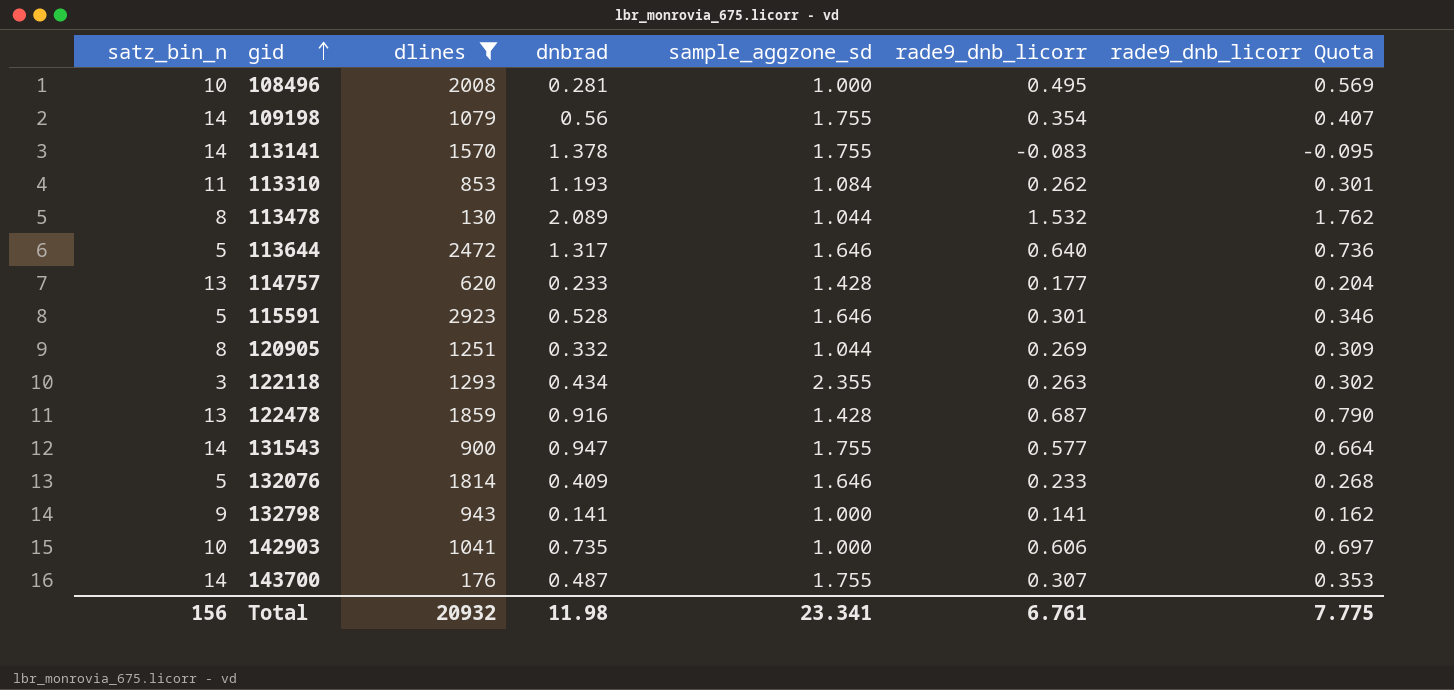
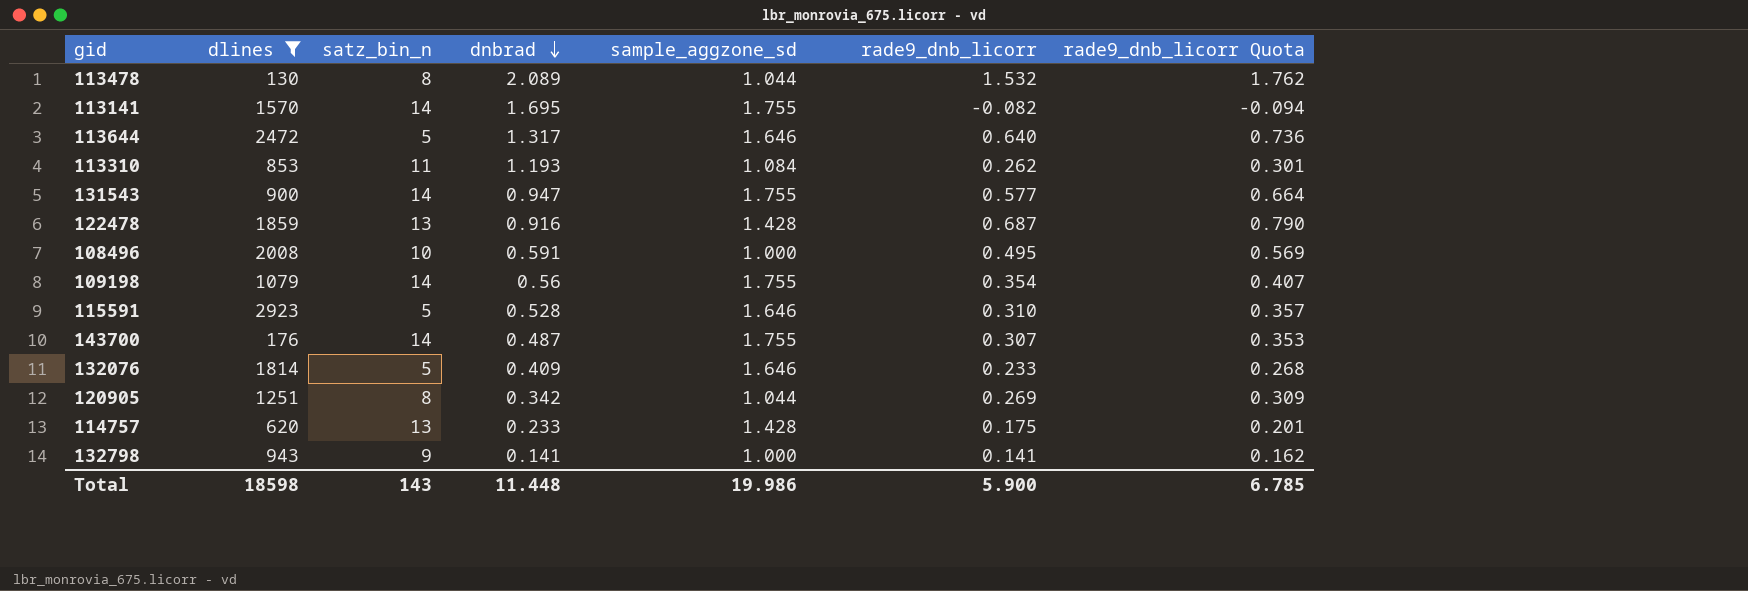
row order: gid ascending -> dnbrad descending
column satz_bin_n | position: 1 -> 3
row 122118: 3 | 1293 | 0.434 | 2.355 | 0.263 | 0.302 -> none
row 142903: 10 | 1041 | 0.735 | 1.000 | 0.606 | 0.697 -> none
113141 | dnbrad: 1.378 -> 1.695
113141 | rade9_dnb_licorr: -0.083 -> -0.082
113141 | rade9_dnb_licorr Quota: -0.095 -> -0.094
108496 | dnbrad: 0.281 -> 0.591
115591 | rade9_dnb_licorr: 0.301 -> 0.310
115591 | rade9_dnb_licorr Quota: 0.346 -> 0.357
120905 | dnbrad: 0.332 -> 0.342
114757 | rade9_dnb_licorr: 0.177 -> 0.175
114757 | rade9_dnb_licorr Quota: 0.204 -> 0.201
Total | dlines: 20932 -> 18598
Total | satz_bin_n: 156 -> 143
Total | dnbrad: 11.98 -> 11.448
Total | sample_aggzone_sd: 23.341 -> 19.986
Total | rade9_dnb_licorr: 6.761 -> 5.900
Total | rade9_dnb_licorr Quota: 7.775 -> 6.785

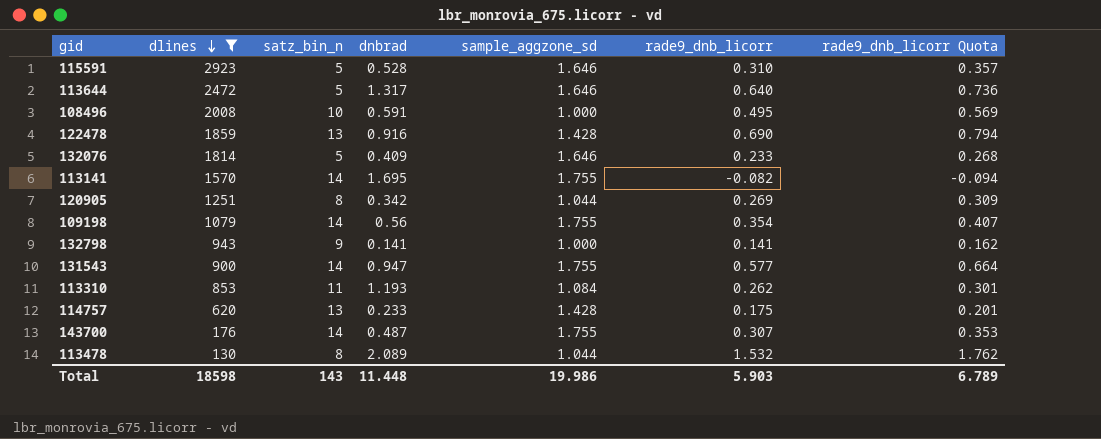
row order: dnbrad descending -> dlines descending
122478 | rade9_dnb_licorr: 0.687 -> 0.690
122478 | rade9_dnb_licorr Quota: 0.790 -> 0.794
Total | rade9_dnb_licorr: 5.900 -> 5.903
Total | rade9_dnb_licorr Quota: 6.785 -> 6.789

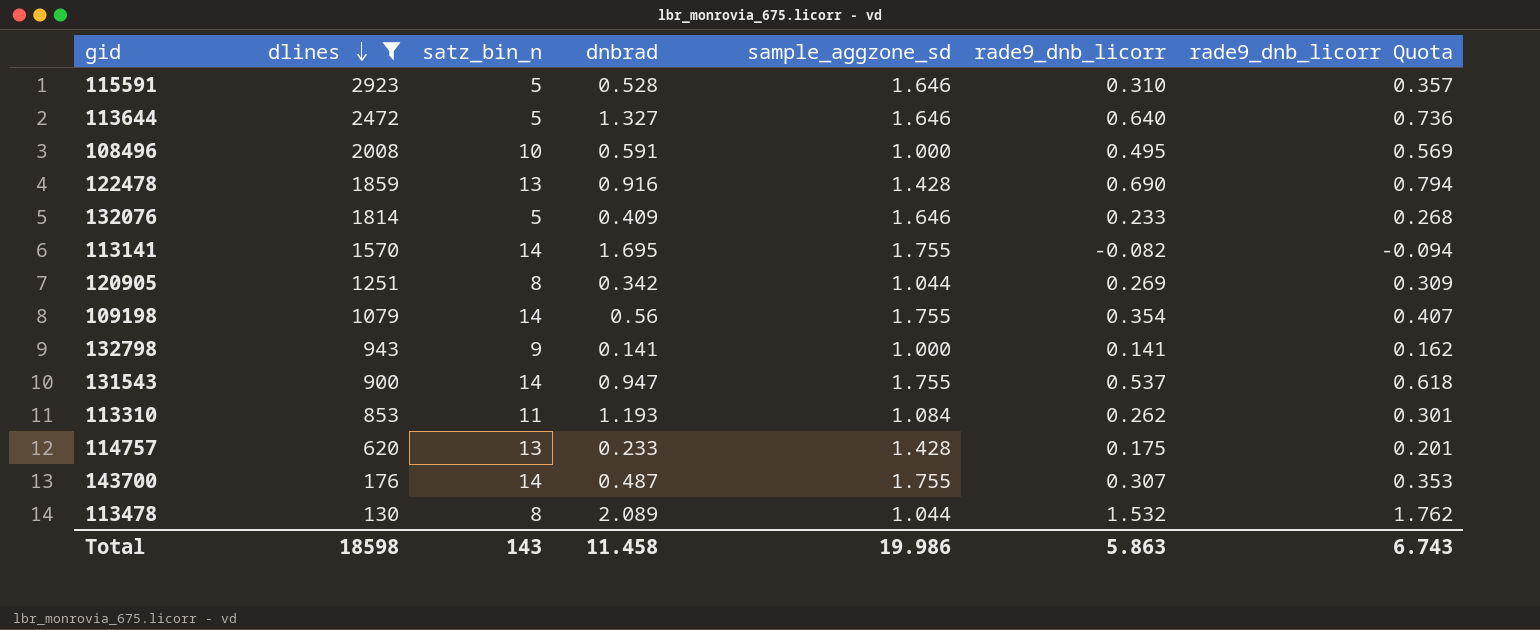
113644 | dnbrad: 1.317 -> 1.327
131543 | rade9_dnb_licorr: 0.577 -> 0.537
131543 | rade9_dnb_licorr Quota: 0.664 -> 0.618
Total | dnbrad: 11.448 -> 11.458
Total | rade9_dnb_licorr: 5.903 -> 5.863
Total | rade9_dnb_licorr Quota: 6.789 -> 6.743

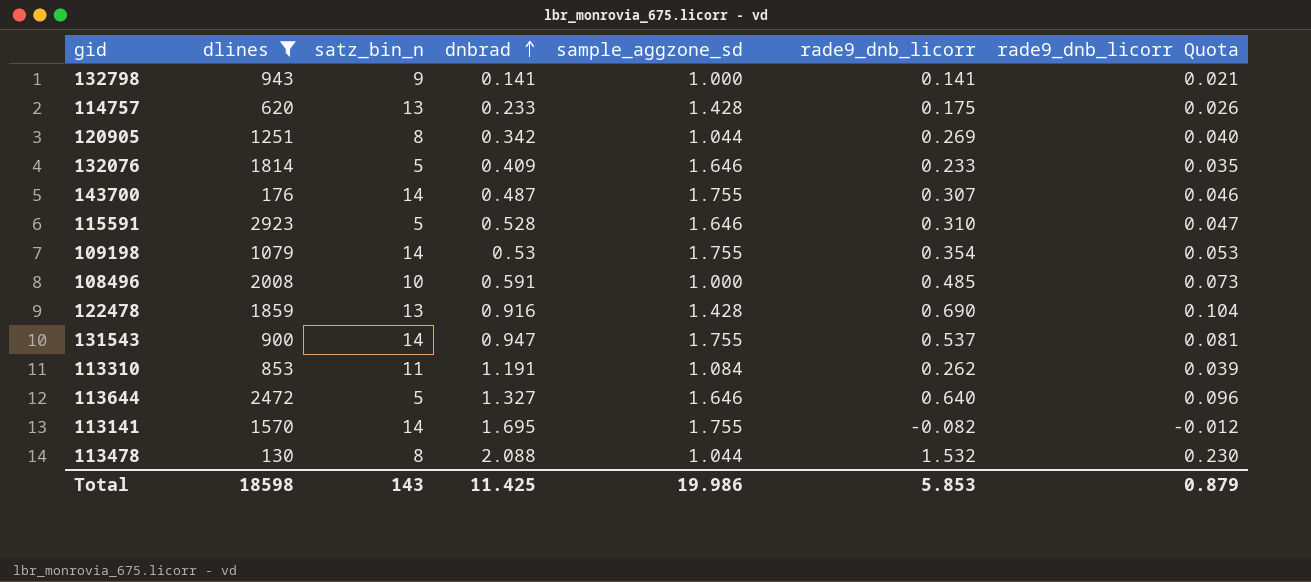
row order: dlines descending -> dnbrad ascending
column rade9_dnb_licorr Quota | formula: [rade9_dnb_licorr] * 1.15 -> [rade9_dnb_licorr] * 0.15
109198 | dnbrad: 0.56 -> 0.53
108496 | rade9_dnb_licorr: 0.495 -> 0.485
113310 | dnbrad: 1.193 -> 1.191
113478 | dnbrad: 2.089 -> 2.088
Total | dnbrad: 11.458 -> 11.425
Total | rade9_dnb_licorr: 5.863 -> 5.853
Total | rade9_dnb_licorr Quota: 6.743 -> 0.879

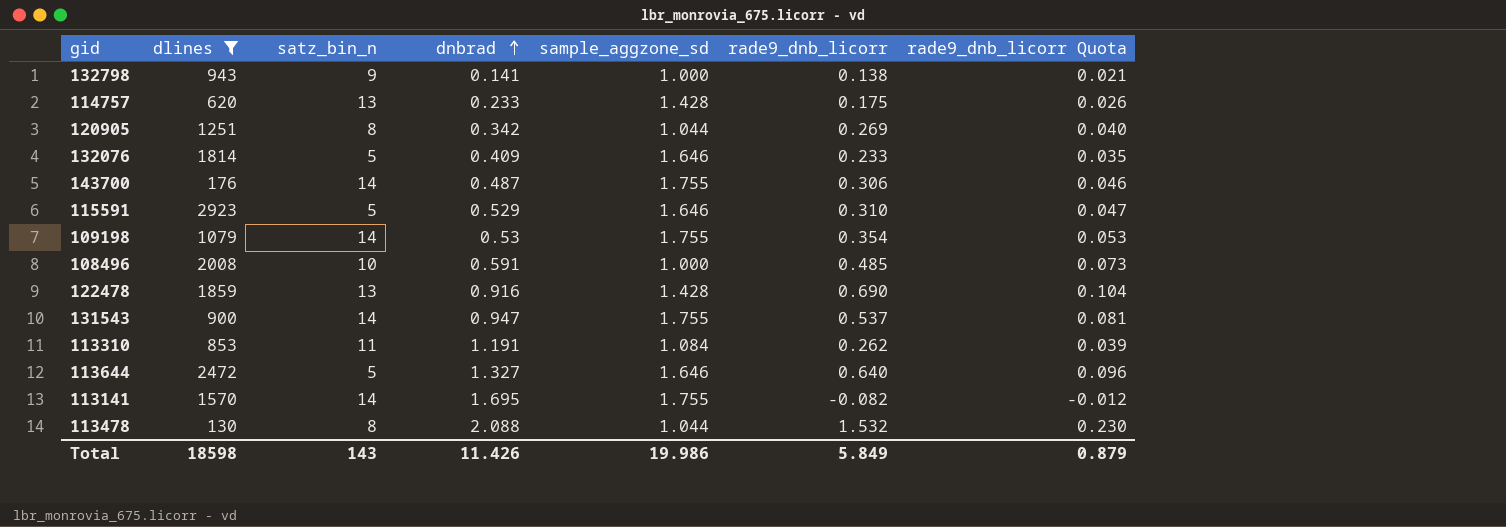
132798 | rade9_dnb_licorr: 0.141 -> 0.138
143700 | rade9_dnb_licorr: 0.307 -> 0.306
115591 | dnbrad: 0.528 -> 0.529
Total | dnbrad: 11.425 -> 11.426
Total | rade9_dnb_licorr: 5.853 -> 5.849

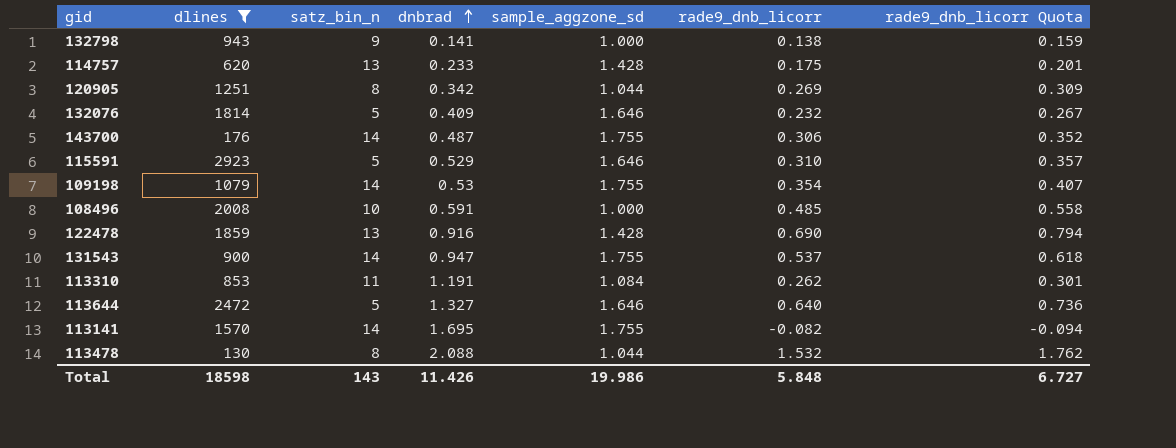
column rade9_dnb_licorr Quota | formula: [rade9_dnb_licorr] * 0.15 -> [rade9_dnb_licorr] * 1.15
132076 | rade9_dnb_licorr: 0.233 -> 0.232
Total | rade9_dnb_licorr: 5.849 -> 5.848
Total | rade9_dnb_licorr Quota: 0.879 -> 6.727

